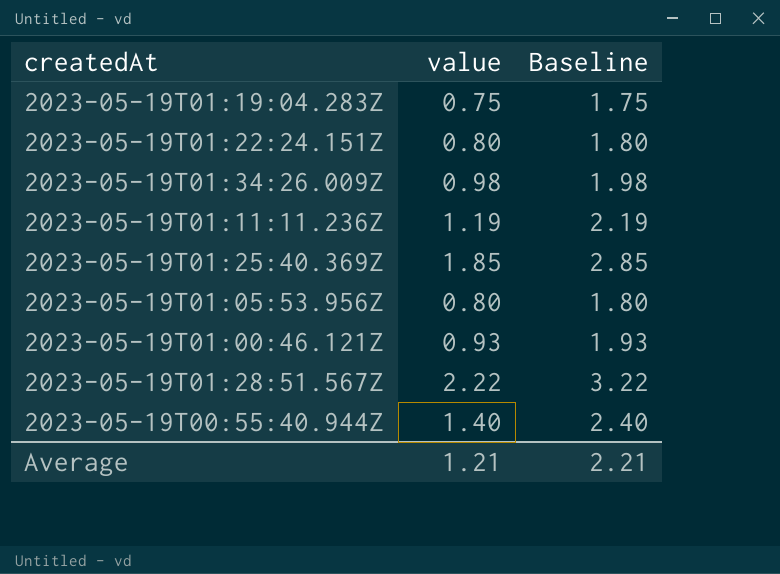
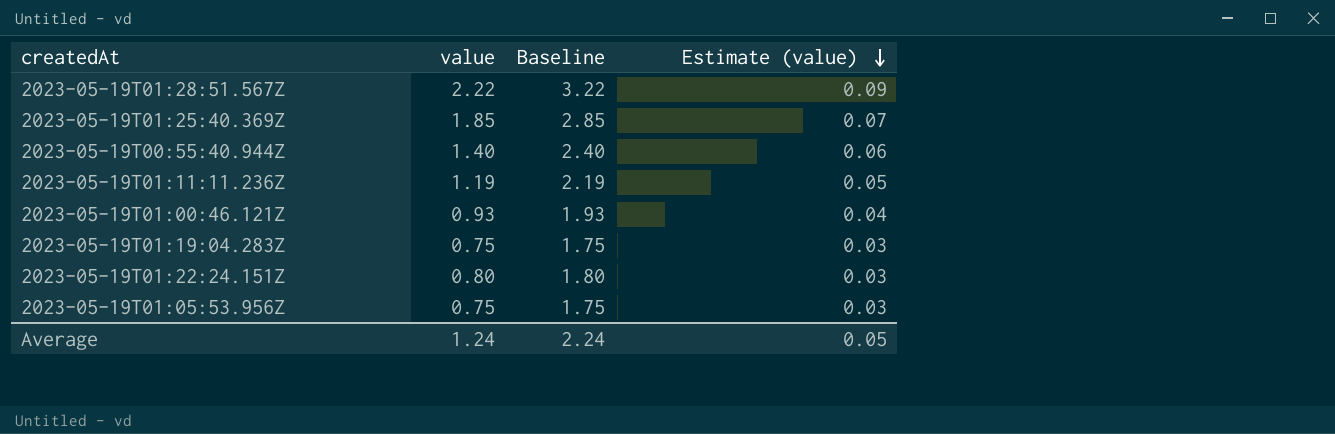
row order: none -> Estimate (value) descending
column Estimate (value) | formula: none -> [value] * 0.04
row 2023-05-19T01:34:26.009Z: 0.98 | 1.98 -> none
2023-05-19T01:05:53.956Z | value: 0.80 -> 0.75
2023-05-19T01:05:53.956Z | Baseline: 1.80 -> 1.75
Average | value: 1.21 -> 1.24
Average | Baseline: 2.21 -> 2.24

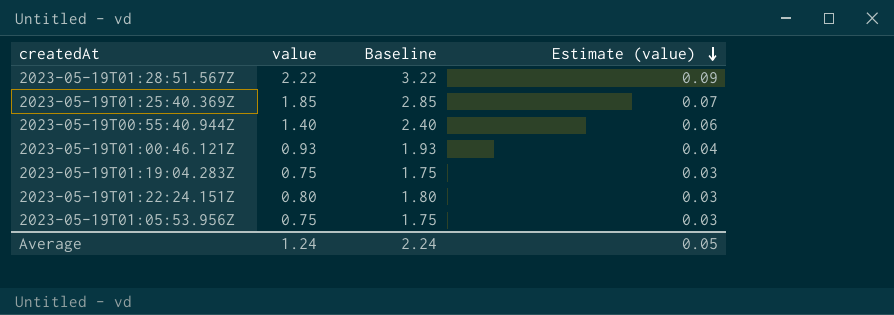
row 2023-05-19T01:11:11.236Z: 1.19 | 2.19 | 0.05 -> none

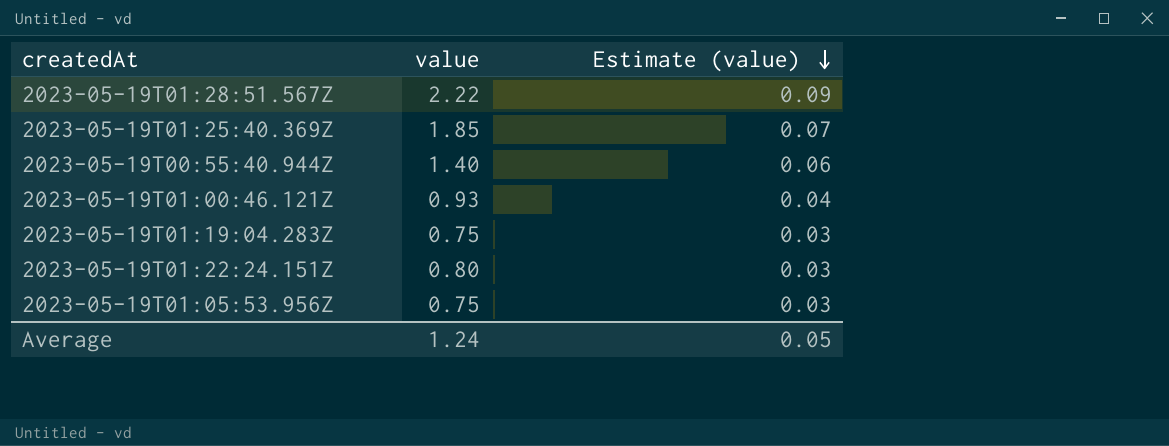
column Baseline | formula: [value] + 1 -> none

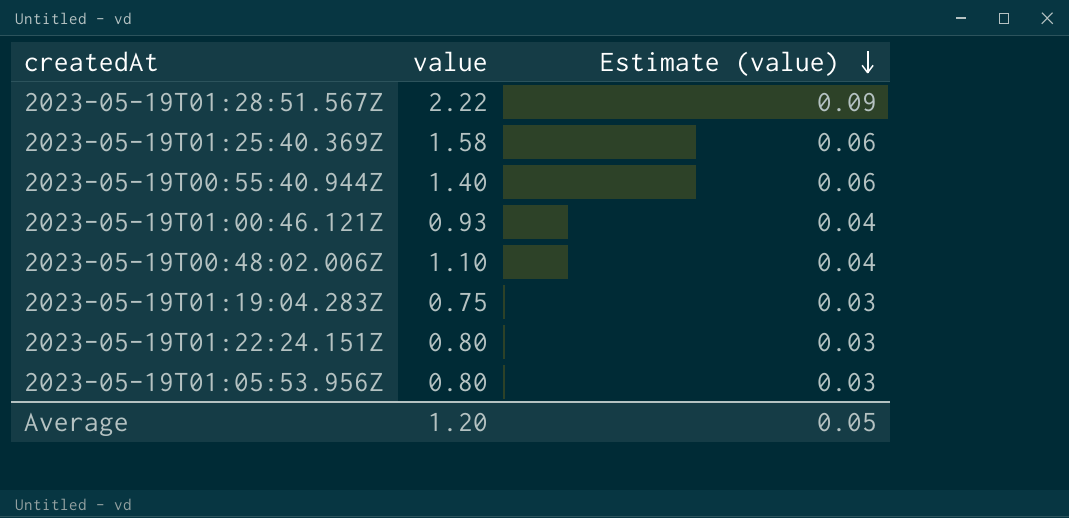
2023-05-19T01:25:40.369Z | value: 1.85 -> 1.58
2023-05-19T01:25:40.369Z | Estimate (value): 0.07 -> 0.06
row 2023-05-19T00:48:02.006Z: none -> 1.10 | 0.04
2023-05-19T01:05:53.956Z | value: 0.75 -> 0.80
Average | value: 1.24 -> 1.20

